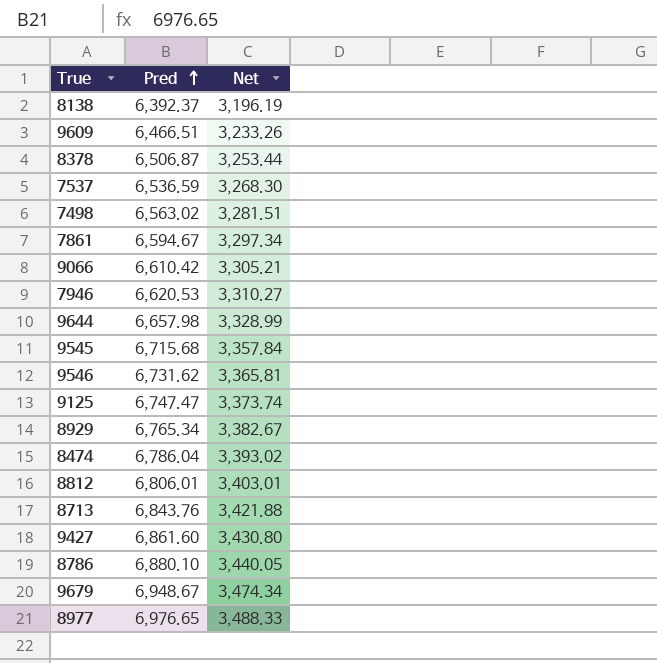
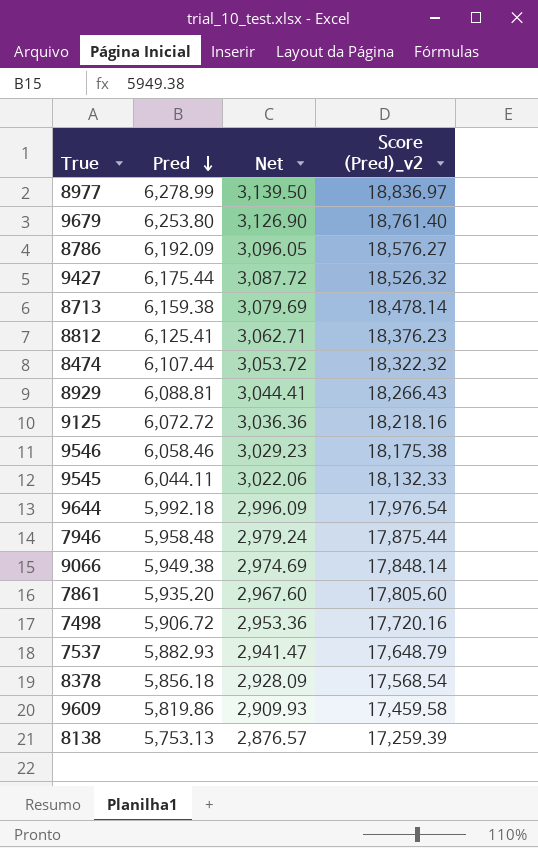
row order: Pred ascending -> Pred descending
column Score (Pred)_v2 | formula: none -> [Pred] * 3
8977 | Pred: 6,976.65 -> 6,278.99
8977 | Net: 3,488.33 -> 3,139.50
9679 | Pred: 6,948.67 -> 6,253.80
9679 | Net: 3,474.34 -> 3,126.90
8786 | Pred: 6,880.10 -> 6,192.09
8786 | Net: 3,440.05 -> 3,096.05
9427 | Pred: 6,861.60 -> 6,175.44
9427 | Net: 3,430.80 -> 3,087.72
8713 | Pred: 6,843.76 -> 6,159.38
8713 | Net: 3,421.88 -> 3,079.69
8812 | Pred: 6,806.01 -> 6,125.41
8812 | Net: 3,403.01 -> 3,062.71
8474 | Pred: 6,786.04 -> 6,107.44
8474 | Net: 3,393.02 -> 3,053.72
8929 | Pred: 6,765.34 -> 6,088.81
8929 | Net: 3,382.67 -> 3,044.41
9125 | Pred: 6,747.47 -> 6,072.72
9125 | Net: 3,373.74 -> 3,036.36
9546 | Pred: 6,731.62 -> 6,058.46
9546 | Net: 3,365.81 -> 3,029.23
9545 | Pred: 6,715.68 -> 6,044.11
9545 | Net: 3,357.84 -> 3,022.06
9644 | Pred: 6,657.98 -> 5,992.18
9644 | Net: 3,328.99 -> 2,996.09
7946 | Pred: 6,620.53 -> 5,958.48
7946 | Net: 3,310.27 -> 2,979.24
9066 | Pred: 6,610.42 -> 5,949.38
9066 | Net: 3,305.21 -> 2,974.69
7861 | Pred: 6,594.67 -> 5,935.20
7861 | Net: 3,297.34 -> 2,967.60
7498 | Pred: 6,563.02 -> 5,906.72
7498 | Net: 3,281.51 -> 2,953.36
7537 | Pred: 6,536.59 -> 5,882.93
7537 | Net: 3,268.30 -> 2,941.47
8378 | Pred: 6,506.87 -> 5,856.18
8378 | Net: 3,253.44 -> 2,928.09
9609 | Pred: 6,466.51 -> 5,819.86
9609 | Net: 3,233.26 -> 2,909.93
8138 | Pred: 6,392.37 -> 5,753.13
8138 | Net: 3,196.19 -> 2,876.57

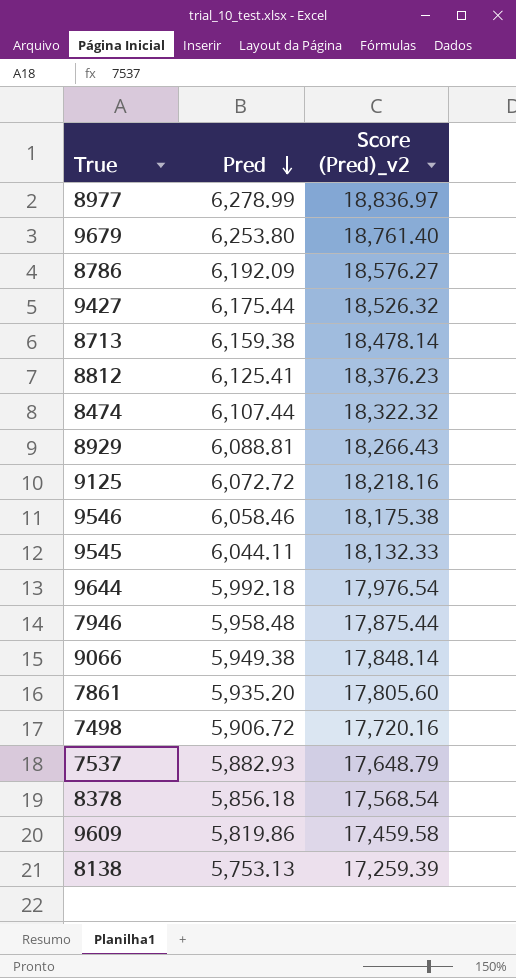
column Net | formula: [Pred] * 0.5 -> none

